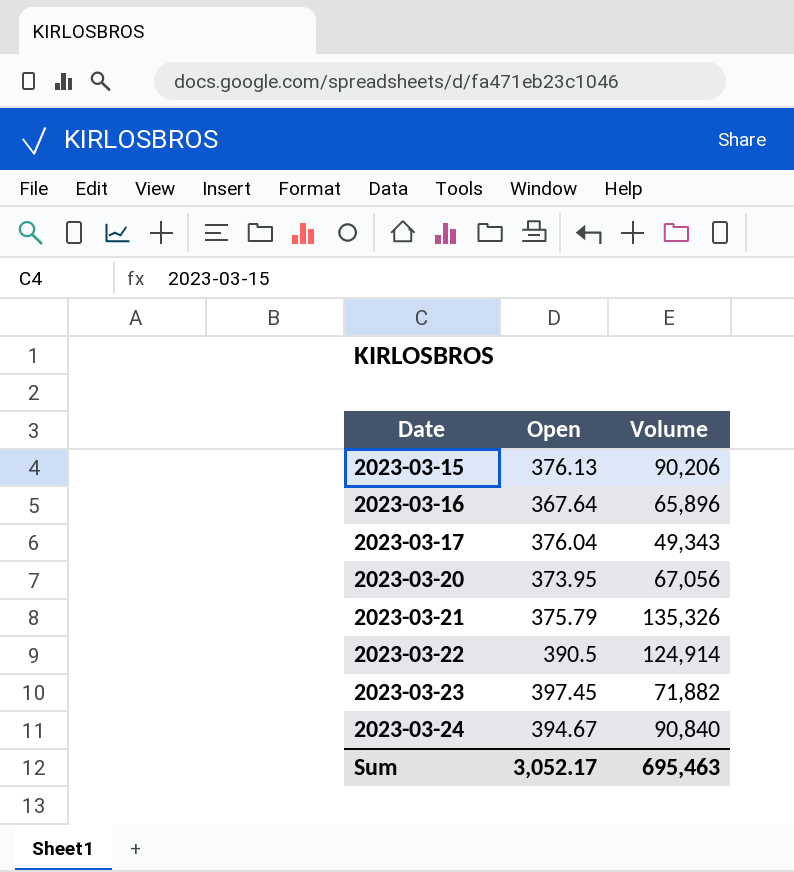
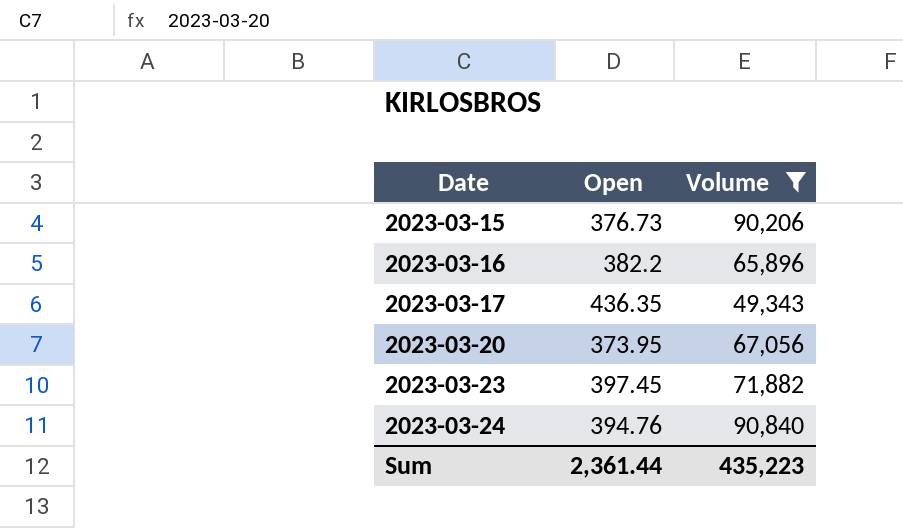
filter: none -> Volume <= 90,840
2023-03-15 | Open: 376.13 -> 376.73
2023-03-16 | Open: 367.64 -> 382.2
2023-03-17 | Open: 376.04 -> 436.35
2023-03-24 | Open: 394.67 -> 394.76
Sum | Open: 3,052.17 -> 2,361.44
Sum | Volume: 695,463 -> 435,223

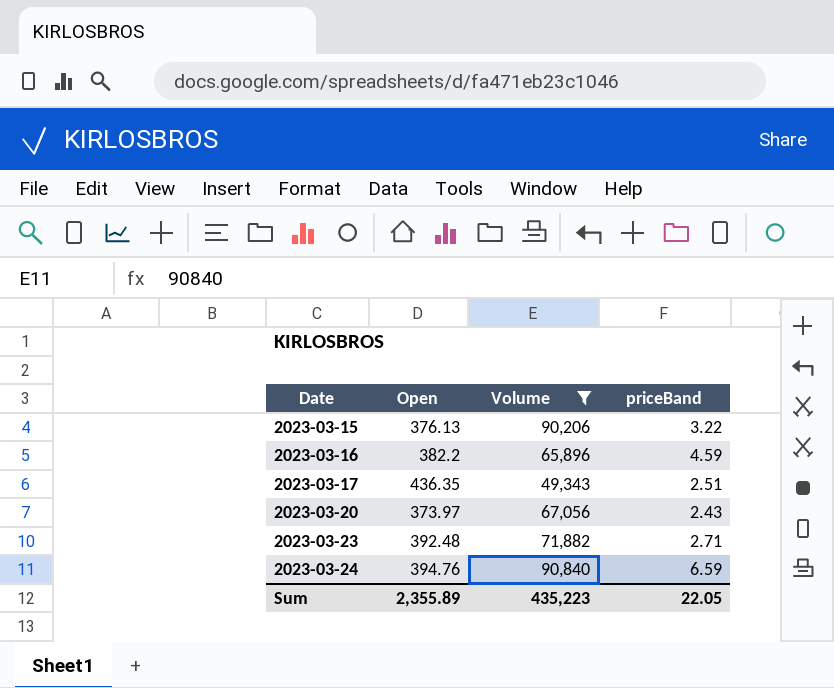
column priceBand | position: none -> 4
2023-03-15 | Open: 376.73 -> 376.13
2023-03-20 | Open: 373.95 -> 373.97
2023-03-23 | Open: 397.45 -> 392.48
Sum | Open: 2,361.44 -> 2,355.89

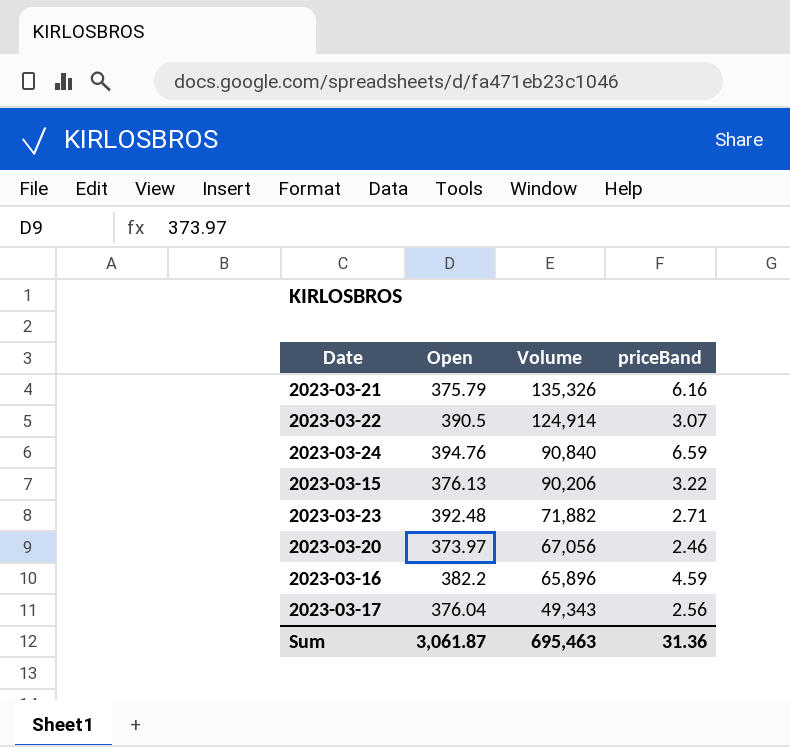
filter: Volume <= 90,840 -> none
row order: Date ascending -> Volume descending
2023-03-20 | priceBand: 2.43 -> 2.46
2023-03-17 | Open: 436.35 -> 376.04
2023-03-17 | priceBand: 2.51 -> 2.56
Sum | Open: 2,355.89 -> 3,061.87
Sum | Volume: 435,223 -> 695,463
Sum | priceBand: 22.05 -> 31.36

